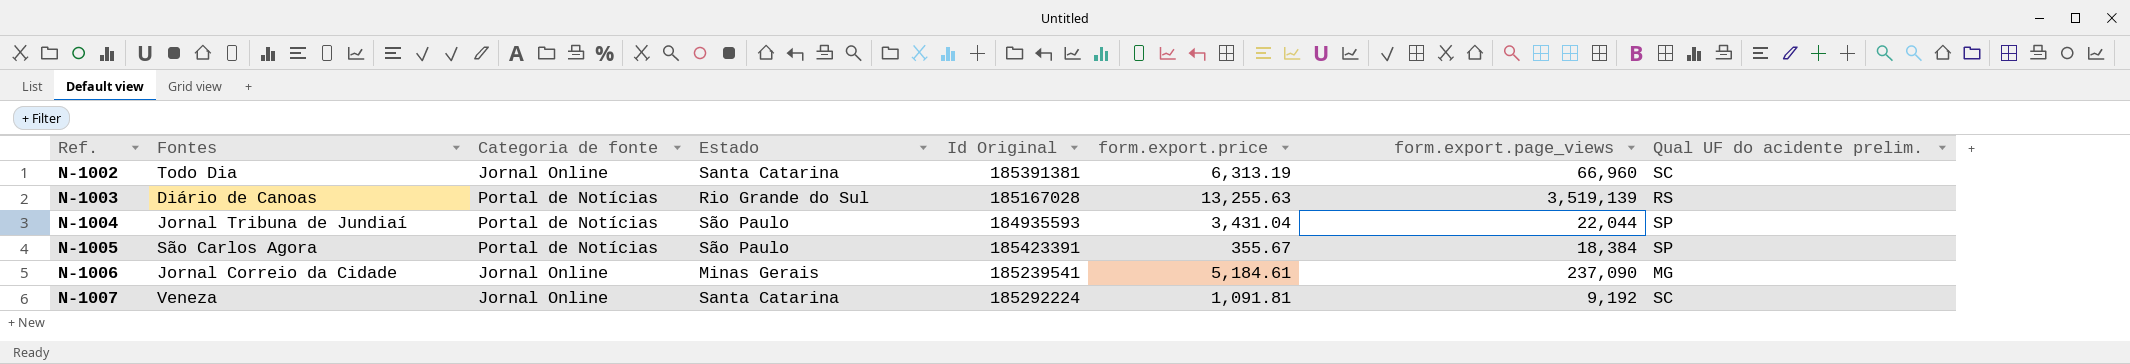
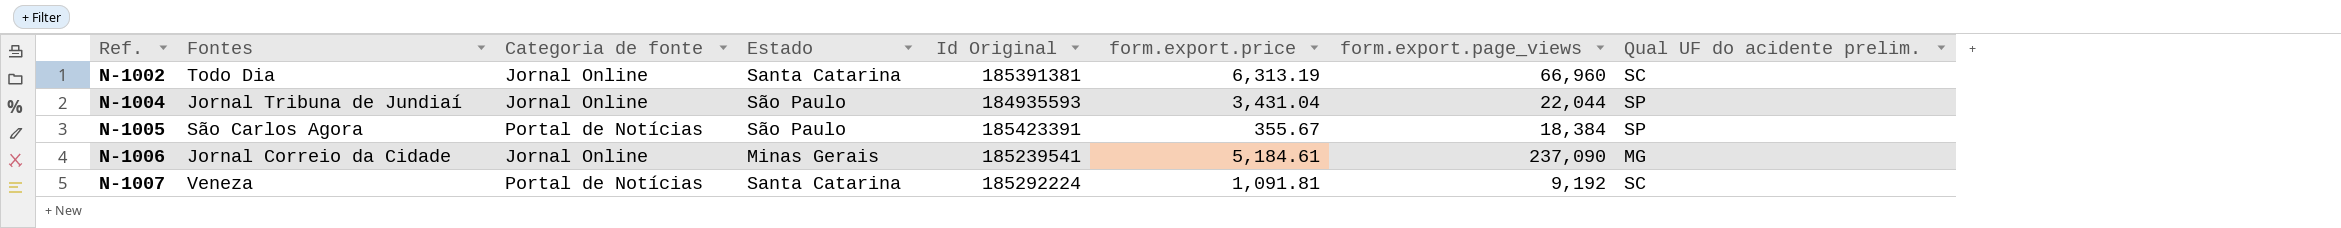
row N-1003: Diário de Canoas | Portal de Notícias | Rio Grande do Sul | 185167028 | 13,255.63 | 3,519,139 | RS -> none
N-1004 | Categoria de fonte: Portal de Notícias -> Jornal Online
N-1007 | Categoria de fonte: Jornal Online -> Portal de Notícias

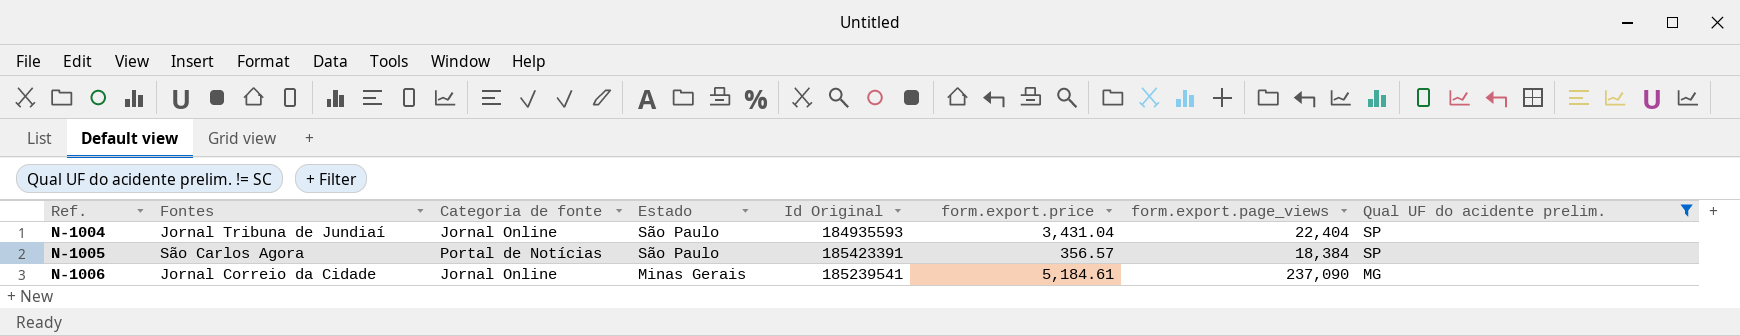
filter: none -> Qual UF do acidente prelim. != SC
N-1004 | form.export.page_views: 22,044 -> 22,404
N-1005 | form.export.price: 355.67 -> 356.57

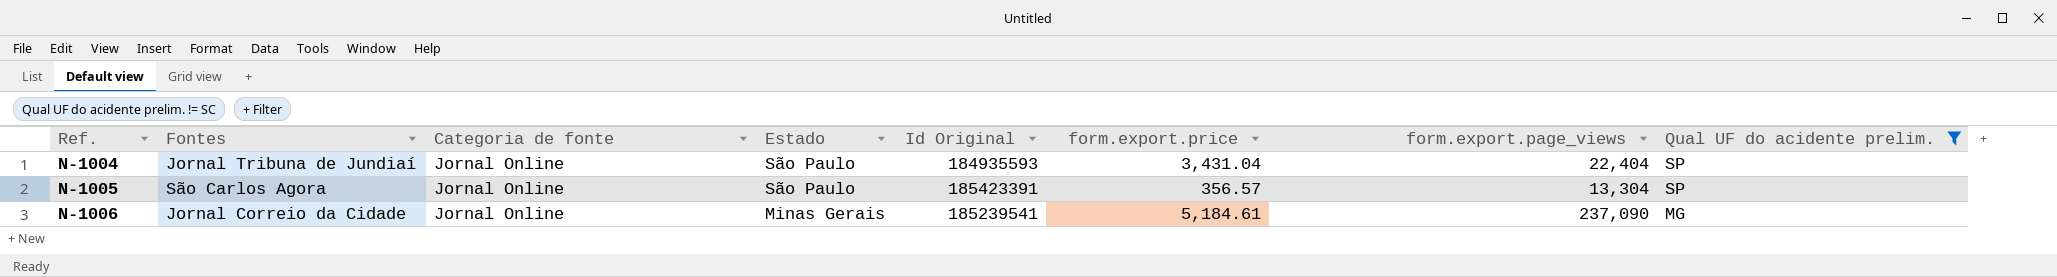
N-1005 | Categoria de fonte: Portal de Notícias -> Jornal Online
N-1005 | form.export.page_views: 18,384 -> 13,304

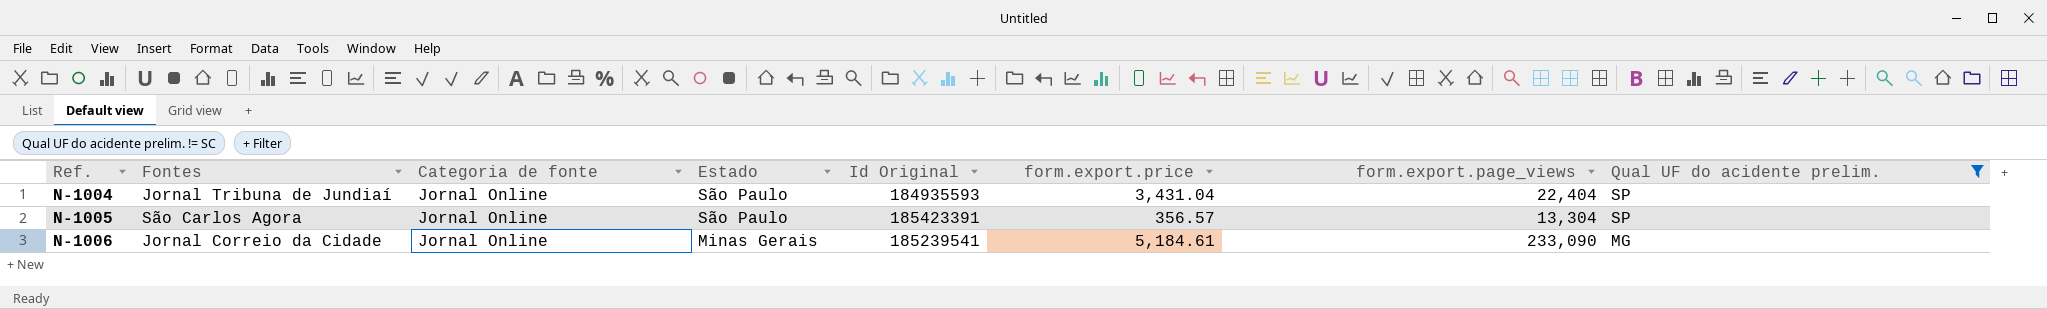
N-1006 | form.export.page_views: 237,090 -> 233,090

